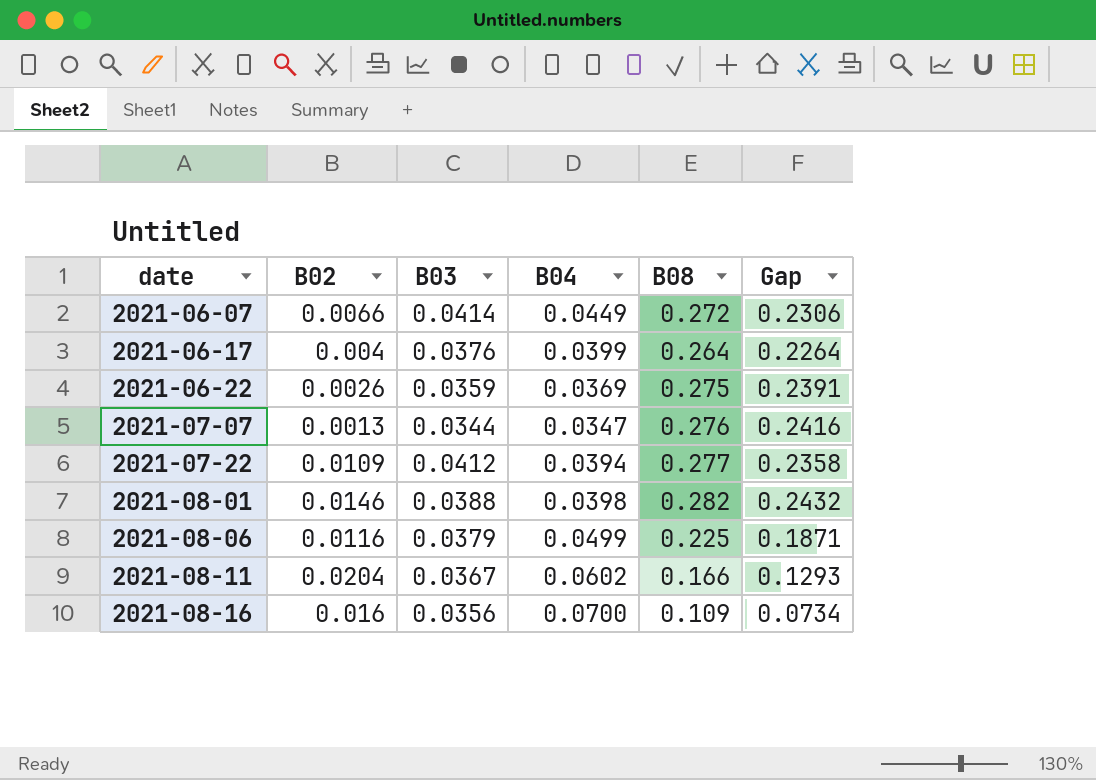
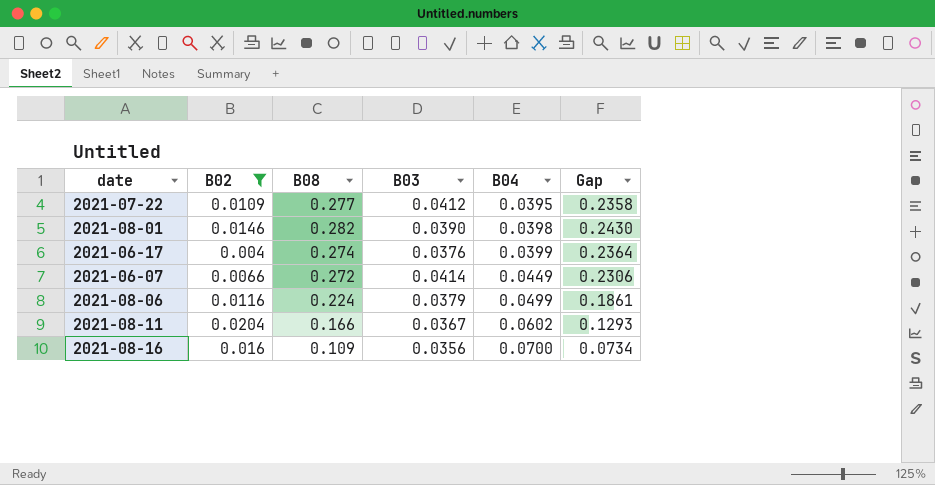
filter: none -> B02 >= 0.004
row order: date ascending -> B04 ascending
column B08 | position: 5 -> 3
2021-07-22 | B04: 0.0394 -> 0.0395
2021-08-01 | B03: 0.0388 -> 0.0390
2021-08-01 | Gap: 0.2432 -> 0.2430
2021-06-17 | B08: 0.264 -> 0.274
2021-06-17 | Gap: 0.2264 -> 0.2364
2021-08-06 | B08: 0.225 -> 0.224
2021-08-06 | Gap: 0.1871 -> 0.1861

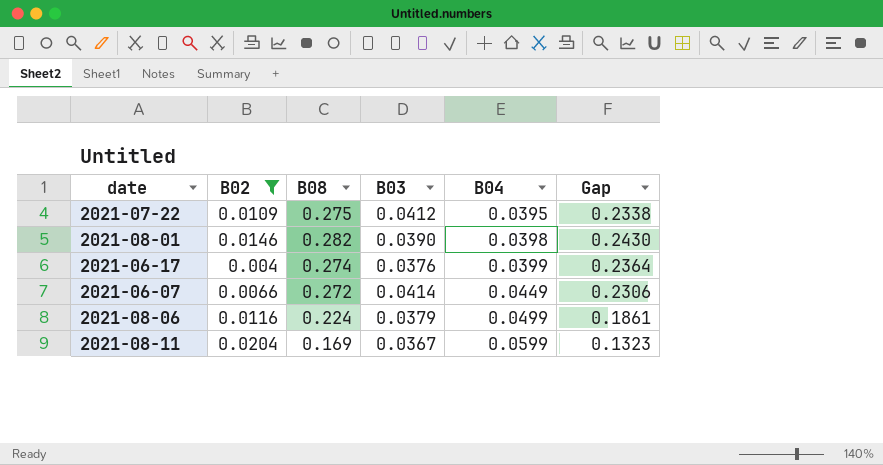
row 2021-08-16: 0.016 | 0.109 | 0.0356 | 0.0700 | 0.0734 -> none
2021-07-22 | B08: 0.277 -> 0.275
2021-07-22 | Gap: 0.2358 -> 0.2338
2021-08-11 | B08: 0.166 -> 0.169
2021-08-11 | B04: 0.0602 -> 0.0599
2021-08-11 | Gap: 0.1293 -> 0.1323

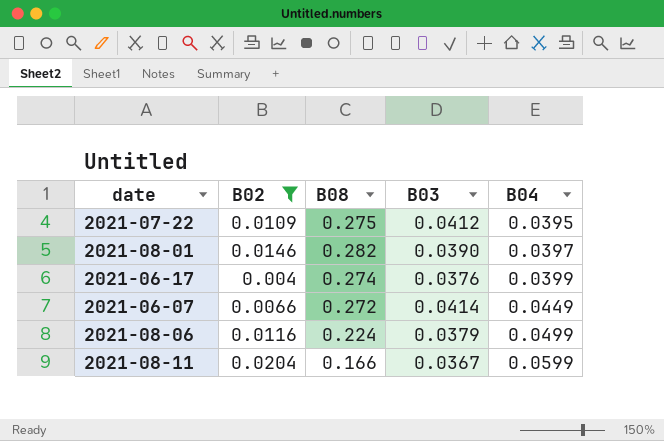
column Gap | formula: [B08] - [B03] -> none
2021-08-01 | B04: 0.0398 -> 0.0397
2021-08-11 | B08: 0.169 -> 0.166

